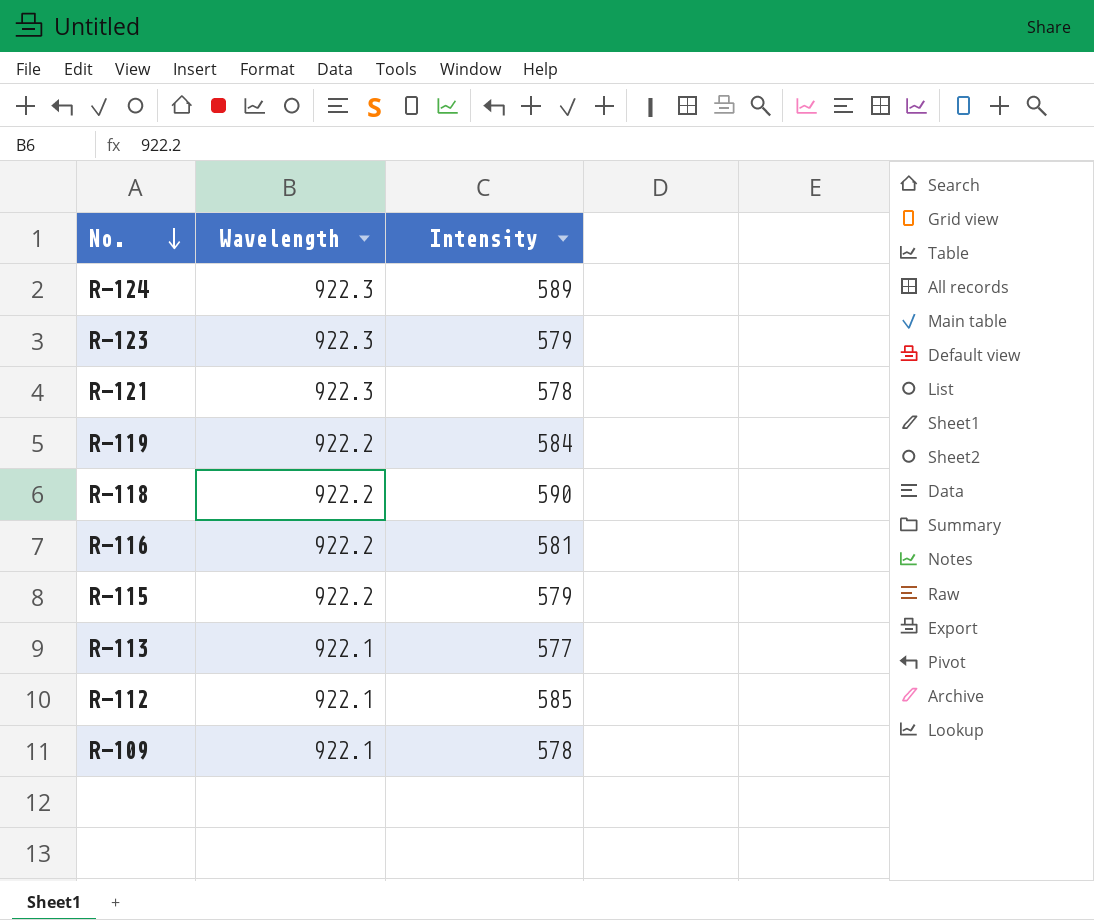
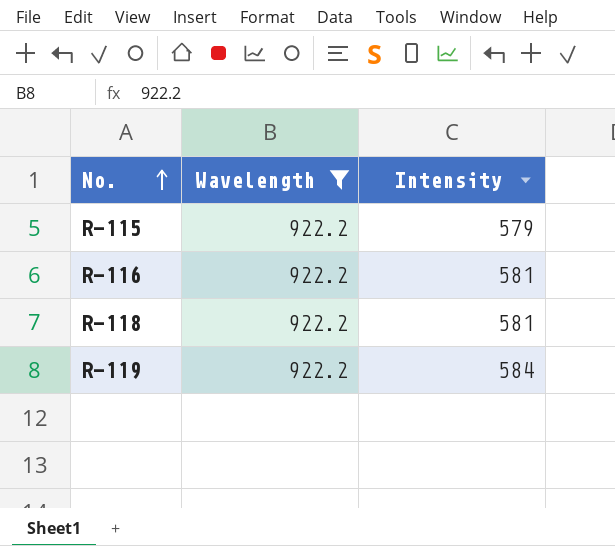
filter: none -> Wavelength = 922.2
row order: No. descending -> No. ascending
R-118 | Intensity: 590 -> 581

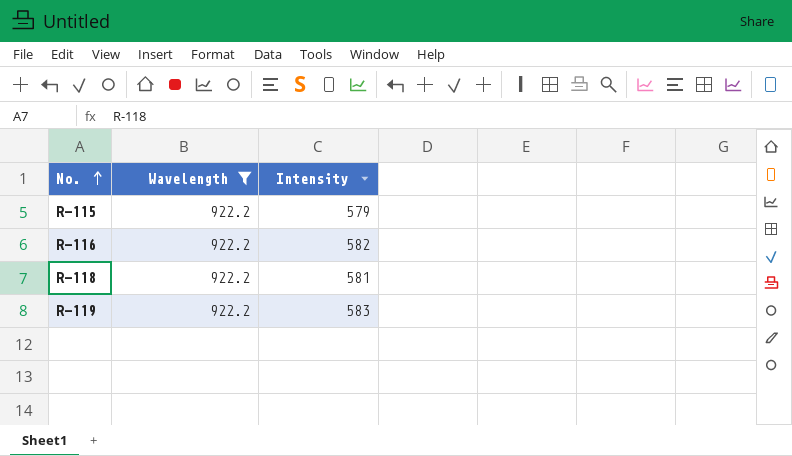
R-116 | Intensity: 581 -> 582
R-119 | Intensity: 584 -> 583

